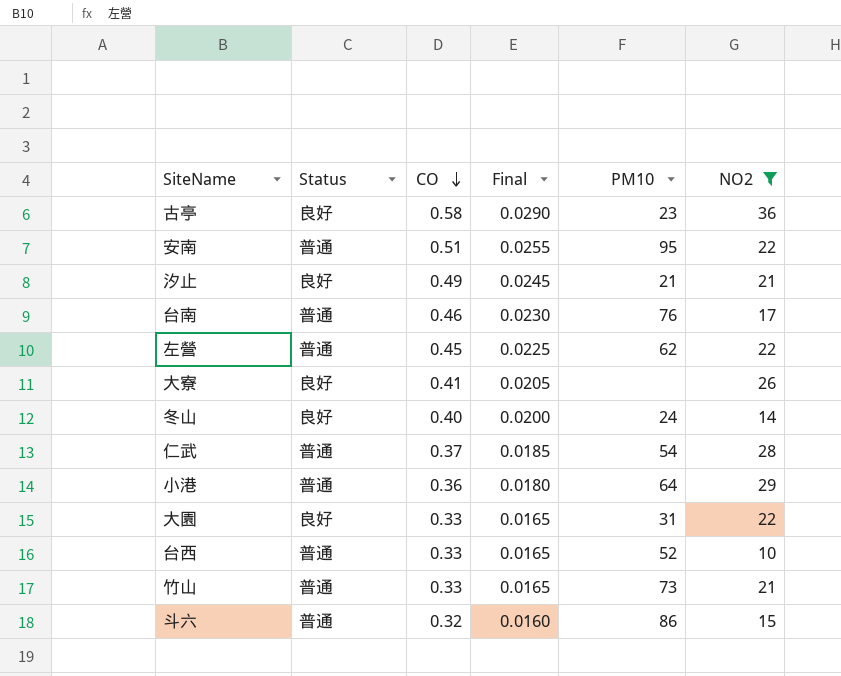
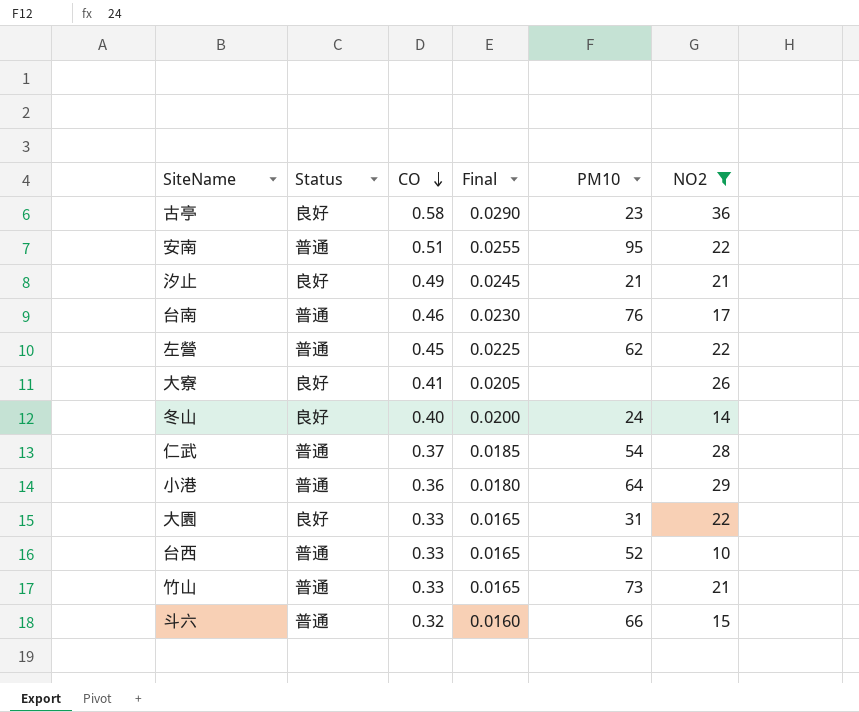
斗六 | PM10: 86 -> 66

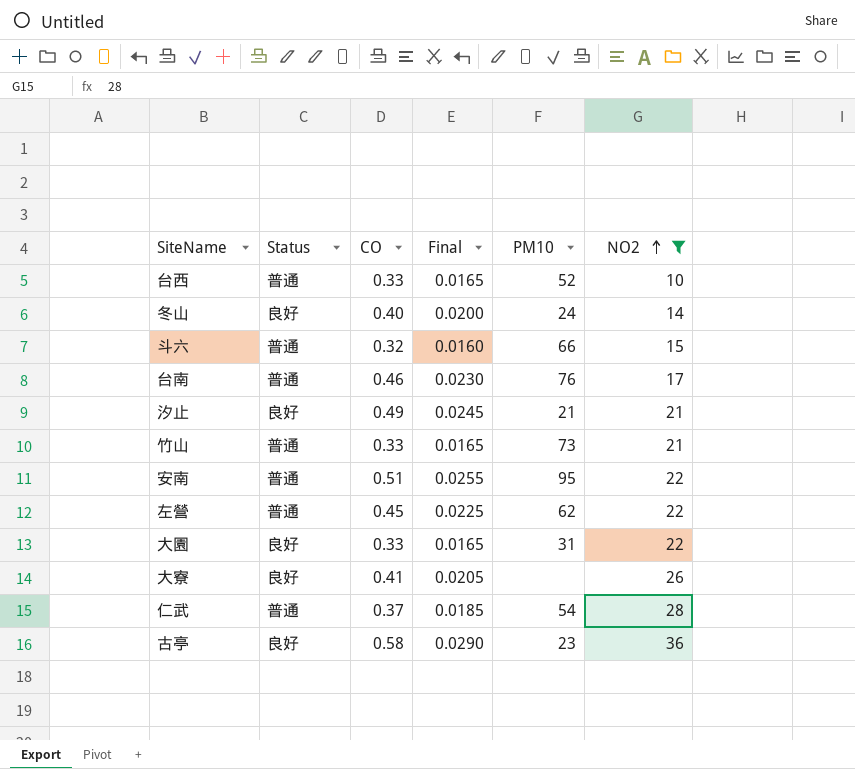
row order: CO descending -> NO2 ascending
row 小港: 普通 | 0.36 | 0.0180 | 64 | 29 -> none

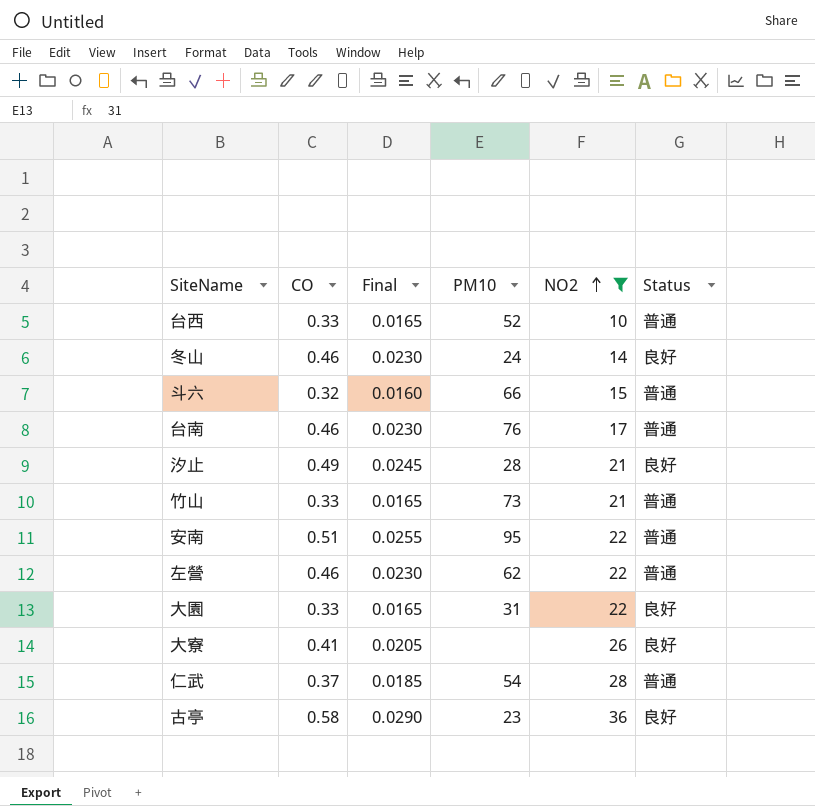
column Status | position: 2 -> 6
冬山 | CO: 0.40 -> 0.46
冬山 | Final: 0.0200 -> 0.0230
汐止 | PM10: 21 -> 28
左營 | CO: 0.45 -> 0.46
左營 | Final: 0.0225 -> 0.0230

